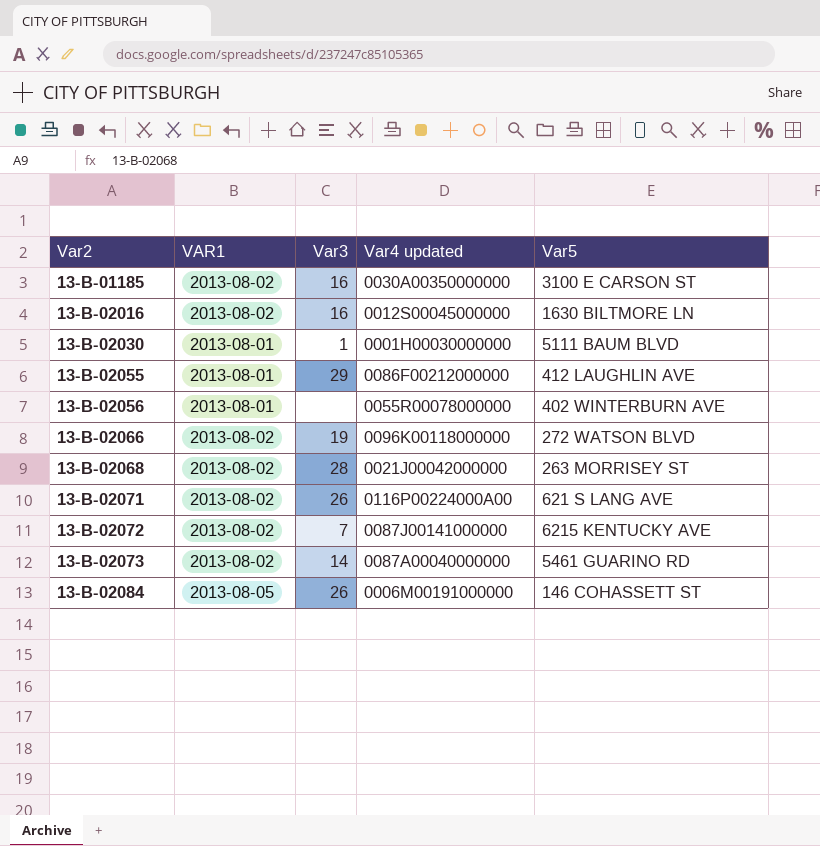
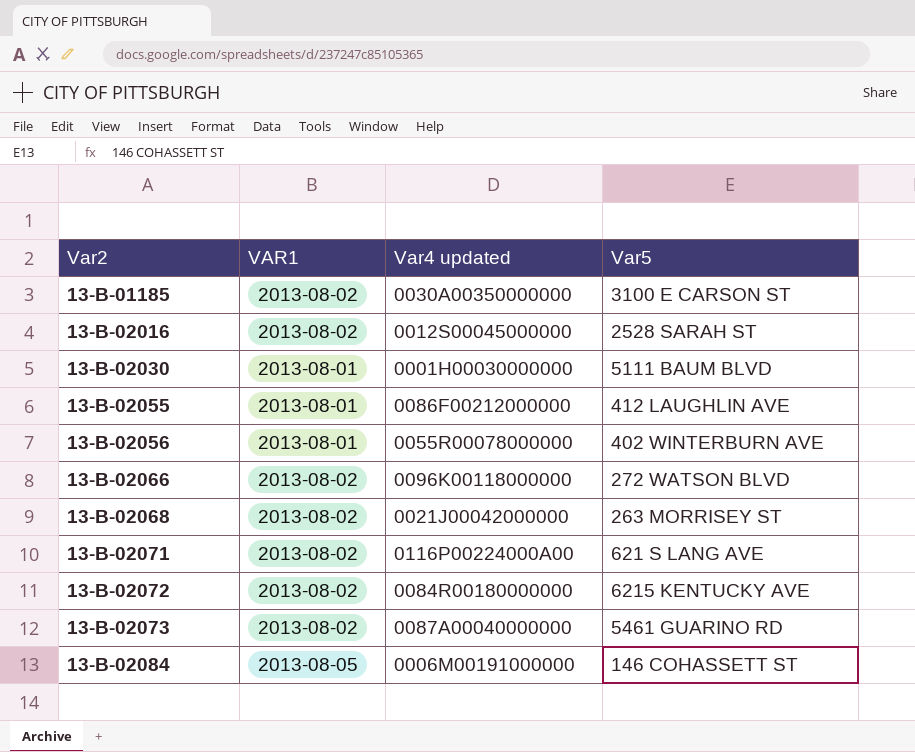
column Var3 | position: 3 -> none
13-B-02016 | Var5: 1630 BILTMORE LN -> 2528 SARAH ST
13-B-02072 | Var4 updated: 0087J00141000000 -> 0084R00180000000

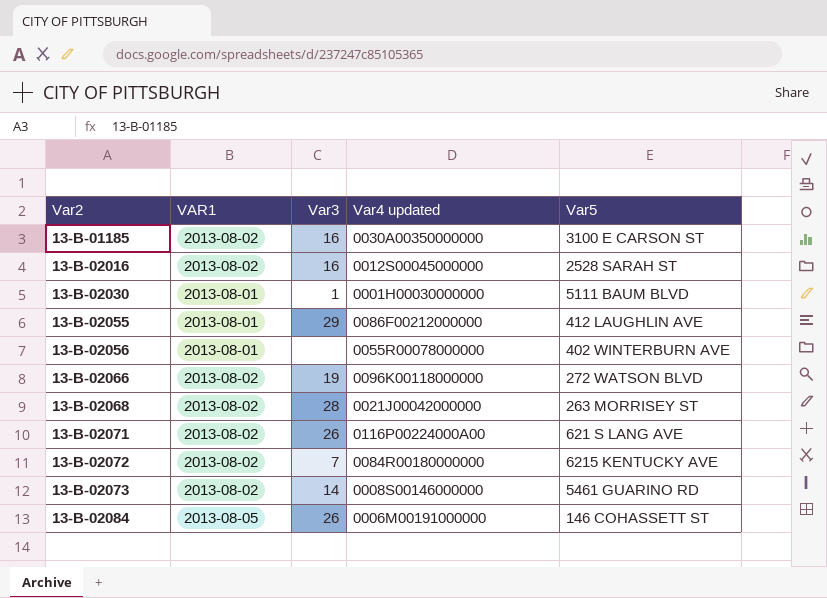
column Var3 | position: none -> 3
13-B-02073 | Var4 updated: 0087A00040000000 -> 0008S00146000000

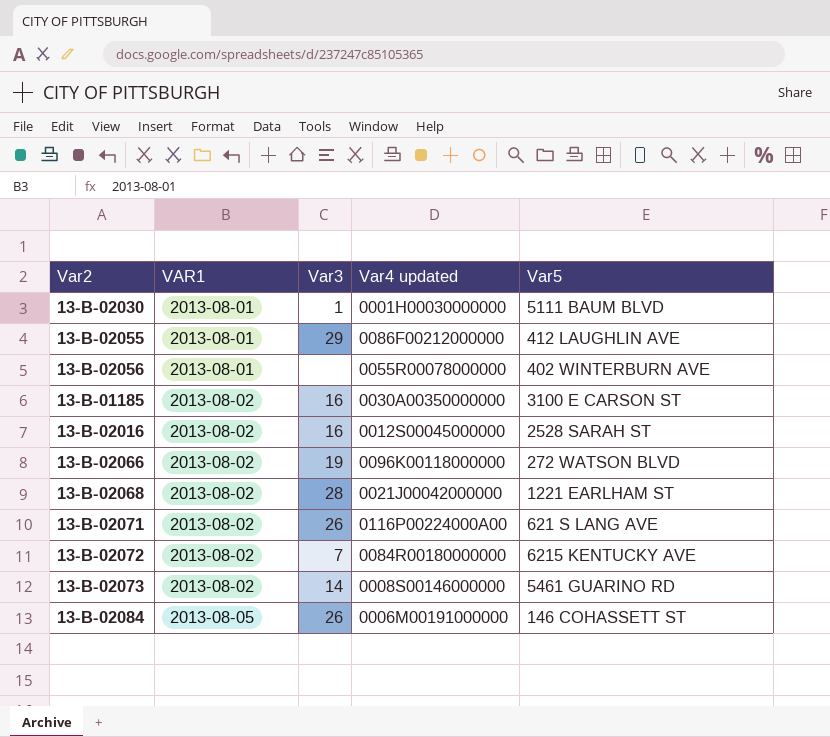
row order: Var2 ascending -> VAR1 ascending
13-B-02068 | Var5: 263 MORRISEY ST -> 1221 EARLHAM ST

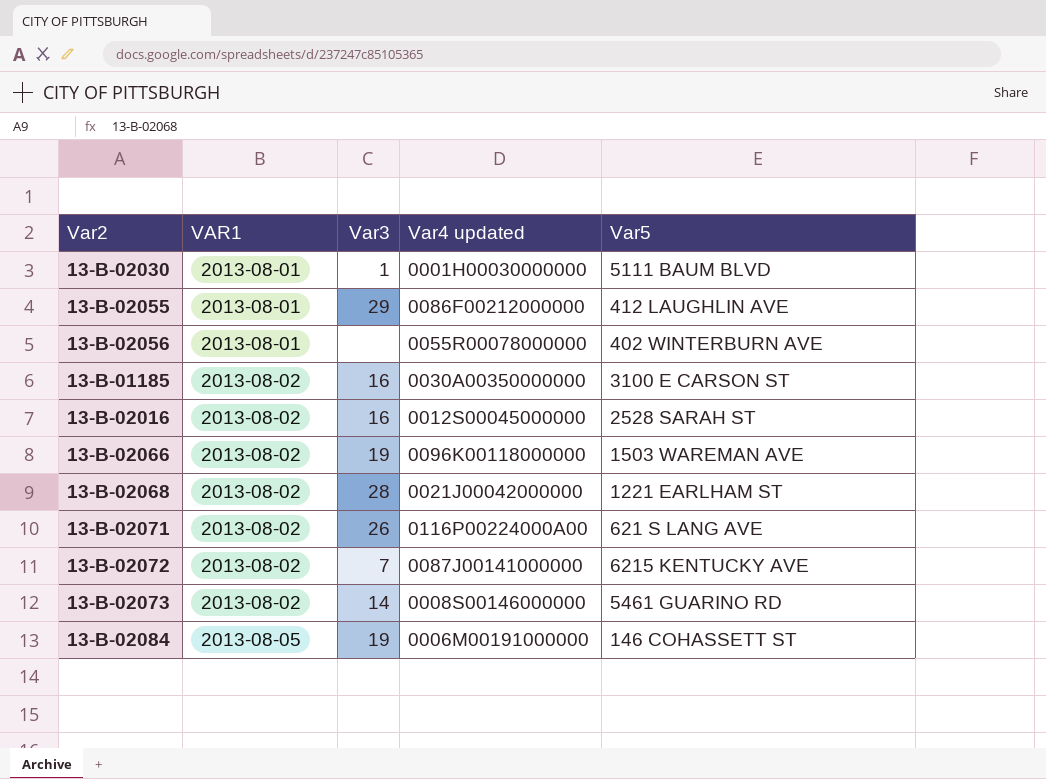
13-B-02066 | Var5: 272 WATSON BLVD -> 1503 WAREMAN AVE
13-B-02072 | Var4 updated: 0084R00180000000 -> 0087J00141000000
13-B-02084 | Var3: 26 -> 19

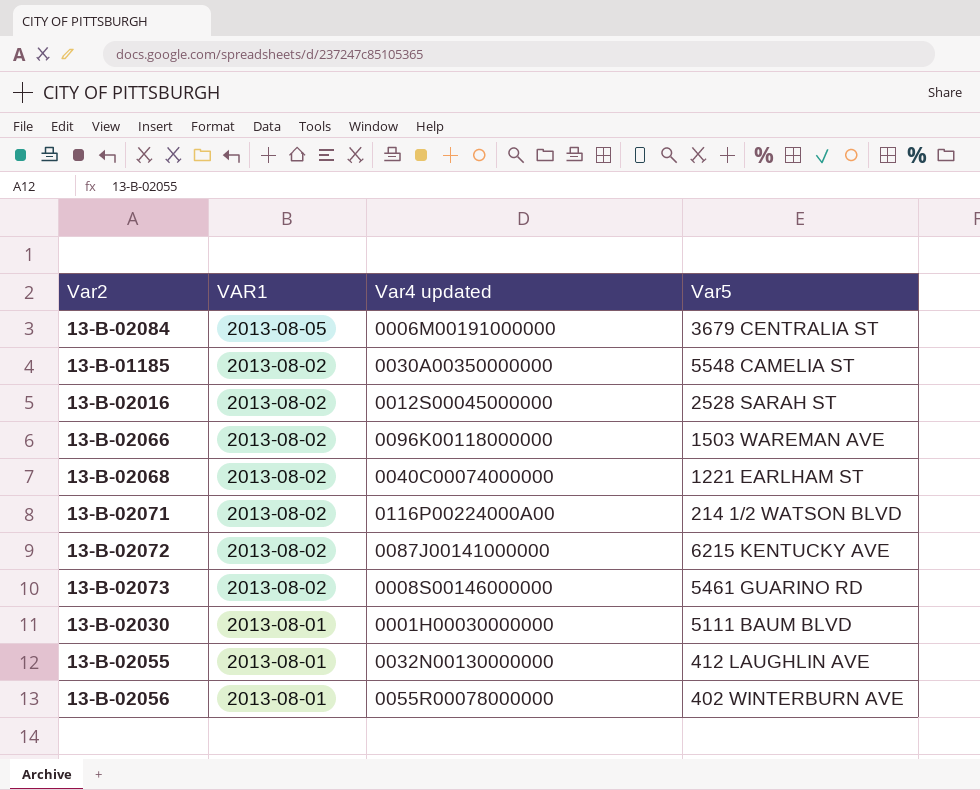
row order: VAR1 ascending -> VAR1 descending
column Var3 | position: 3 -> none
13-B-02084 | Var5: 146 COHASSETT ST -> 3679 CENTRALIA ST
13-B-01185 | Var5: 3100 E CARSON ST -> 5548 CAMELIA ST
13-B-02068 | Var4 updated: 0021J00042000000 -> 0040C00074000000
13-B-02071 | Var5: 621 S LANG AVE -> 214 1/2 WATSON BLVD
13-B-02055 | Var4 updated: 0086F00212000000 -> 0032N00130000000

